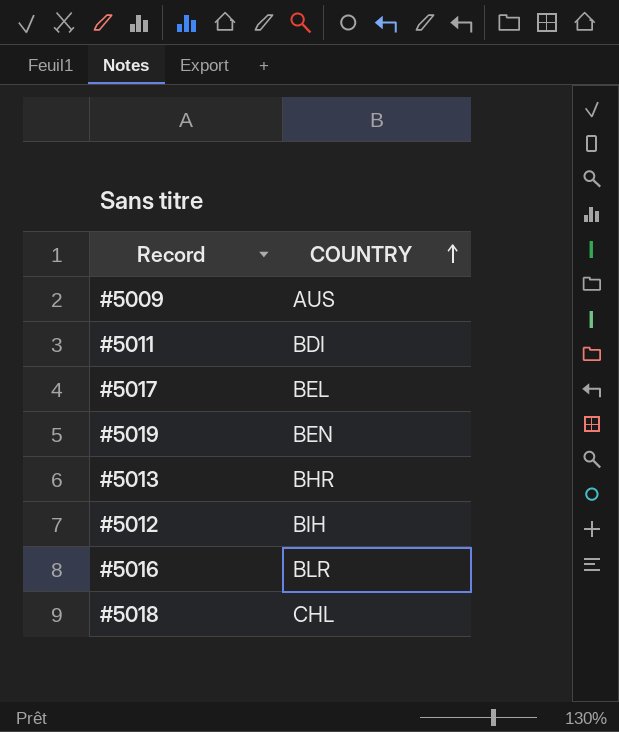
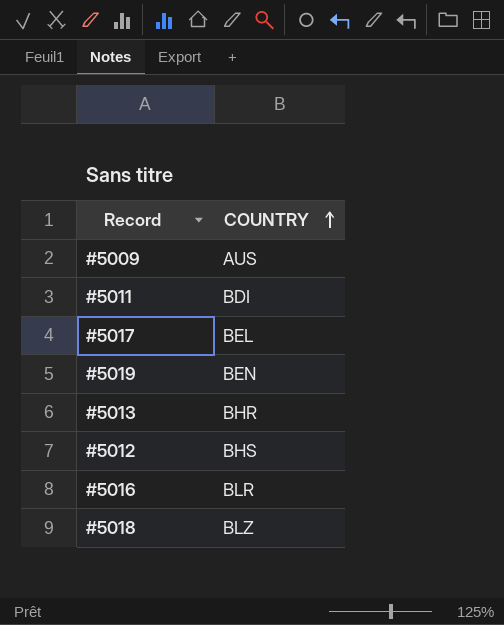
#5012 | COUNTRY: BIH -> BHS
#5018 | COUNTRY: CHL -> BLZ

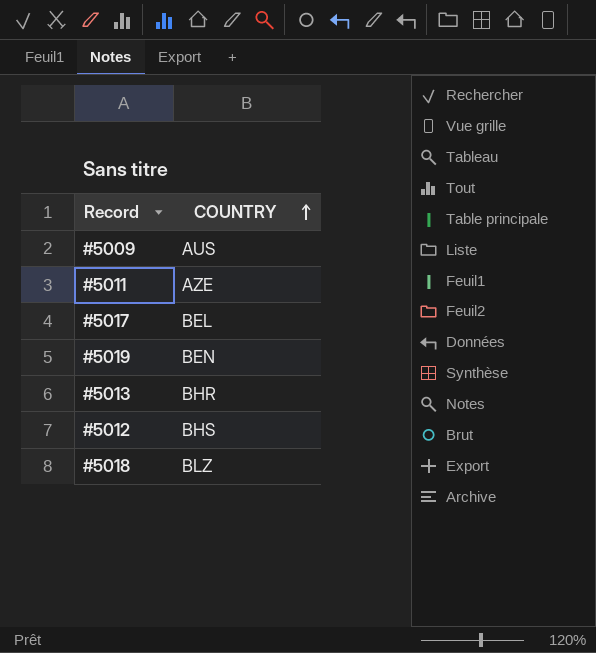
row #5016: BLR -> none
#5011 | COUNTRY: BDI -> AZE

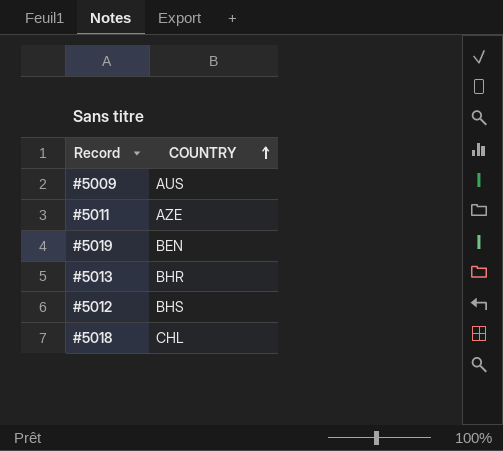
row #5017: BEL -> none
#5018 | COUNTRY: BLZ -> CHL

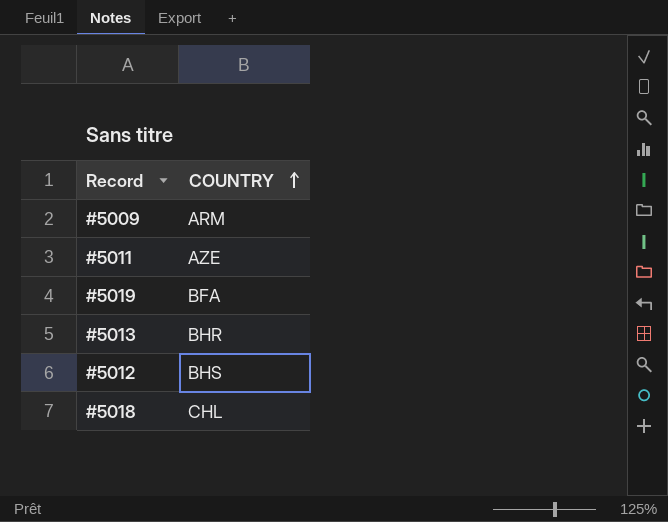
#5009 | COUNTRY: AUS -> ARM
#5019 | COUNTRY: BEN -> BFA

